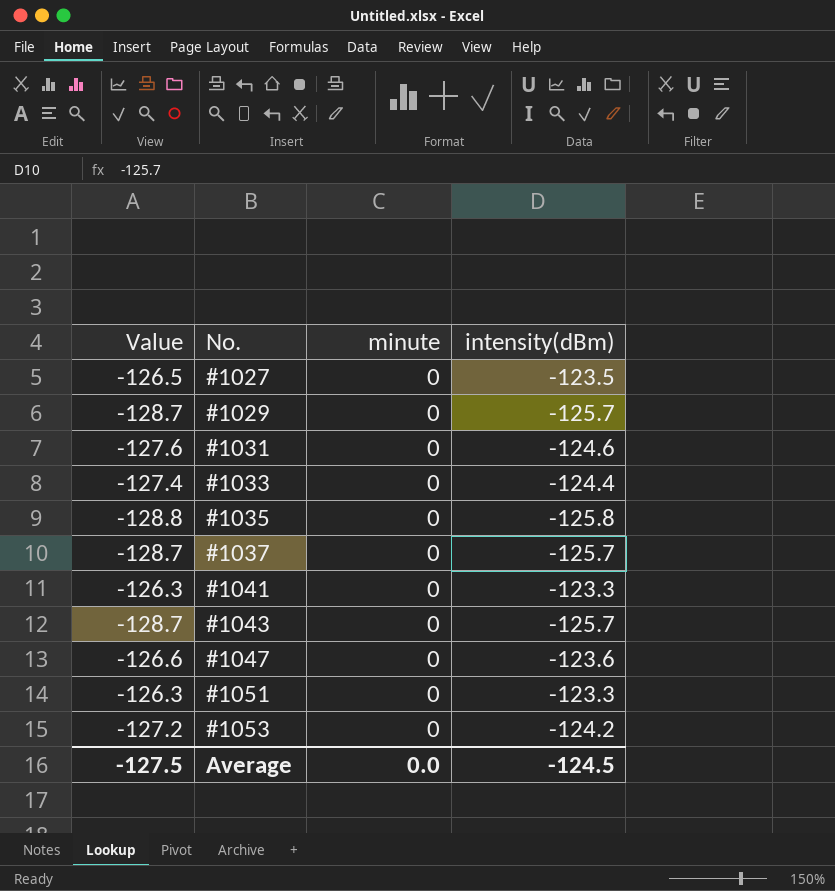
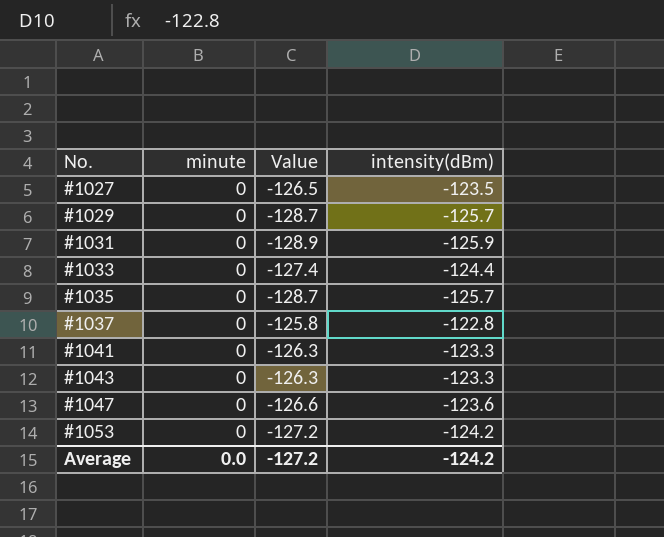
column Value | position: 1 -> 3
row #1051: -126.3 | 0 | -123.3 -> none
#1031 | Value: -127.6 -> -128.9
#1031 | intensity(dBm): -124.6 -> -125.9
#1035 | Value: -128.8 -> -128.7
#1035 | intensity(dBm): -125.8 -> -125.7
#1037 | Value: -128.7 -> -125.8
#1037 | intensity(dBm): -125.7 -> -122.8
#1043 | Value: -128.7 -> -126.3
#1043 | intensity(dBm): -125.7 -> -123.3
Average | Value: -127.5 -> -127.2
Average | intensity(dBm): -124.5 -> -124.2

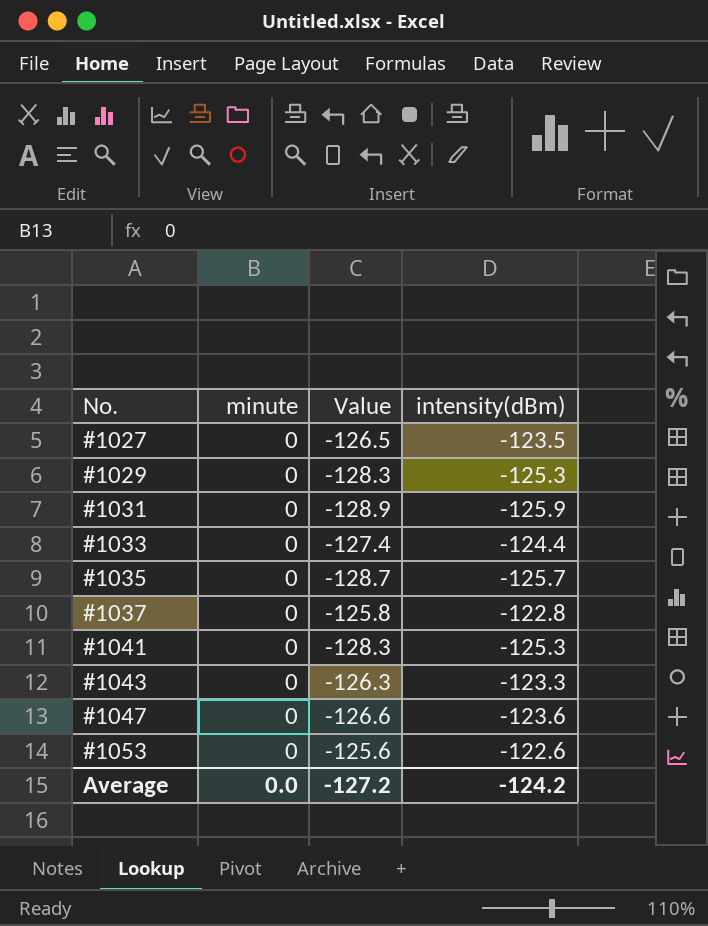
#1029 | Value: -128.7 -> -128.3
#1029 | intensity(dBm): -125.7 -> -125.3
#1041 | Value: -126.3 -> -128.3
#1041 | intensity(dBm): -123.3 -> -125.3
#1053 | Value: -127.2 -> -125.6
#1053 | intensity(dBm): -124.2 -> -122.6

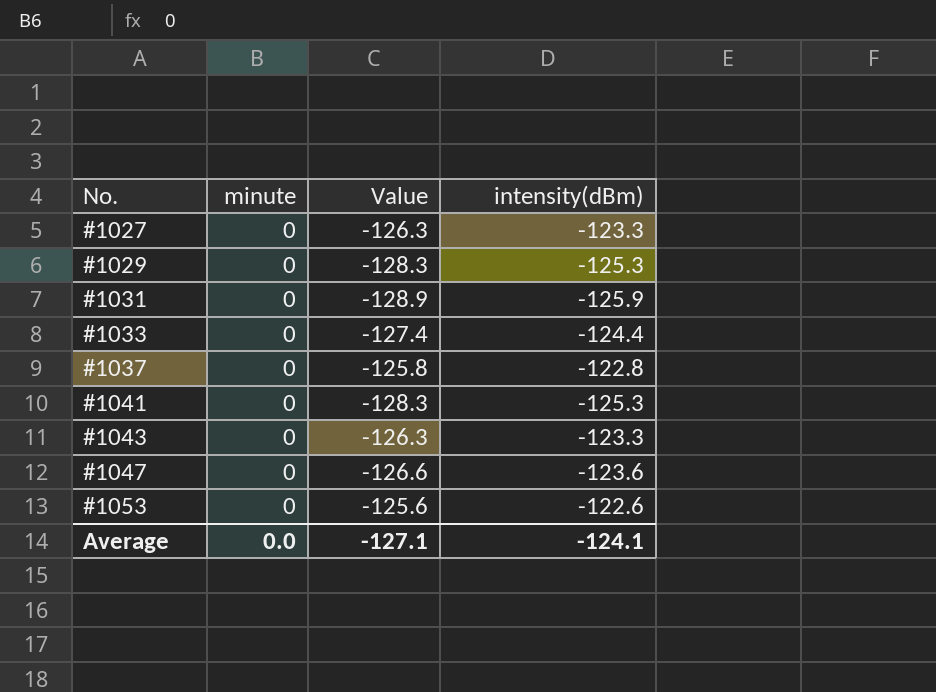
row #1035: 0 | -128.7 | -125.7 -> none
#1027 | Value: -126.5 -> -126.3
#1027 | intensity(dBm): -123.5 -> -123.3
Average | Value: -127.2 -> -127.1
Average | intensity(dBm): -124.2 -> -124.1

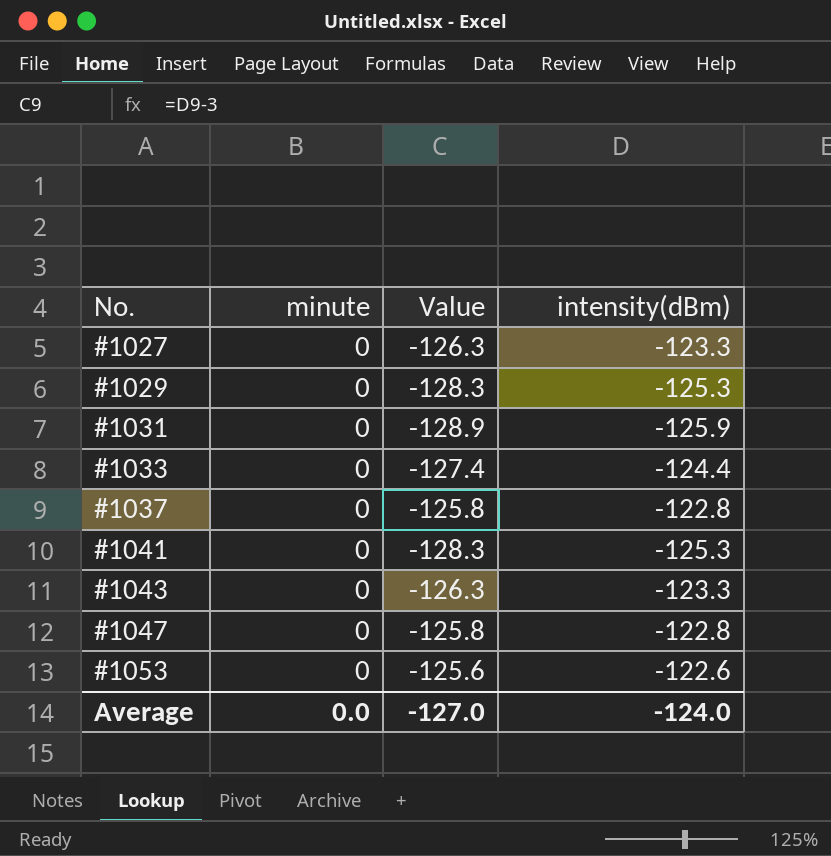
#1047 | Value: -126.6 -> -125.8
#1047 | intensity(dBm): -123.6 -> -122.8
Average | Value: -127.1 -> -127.0
Average | intensity(dBm): -124.1 -> -124.0

